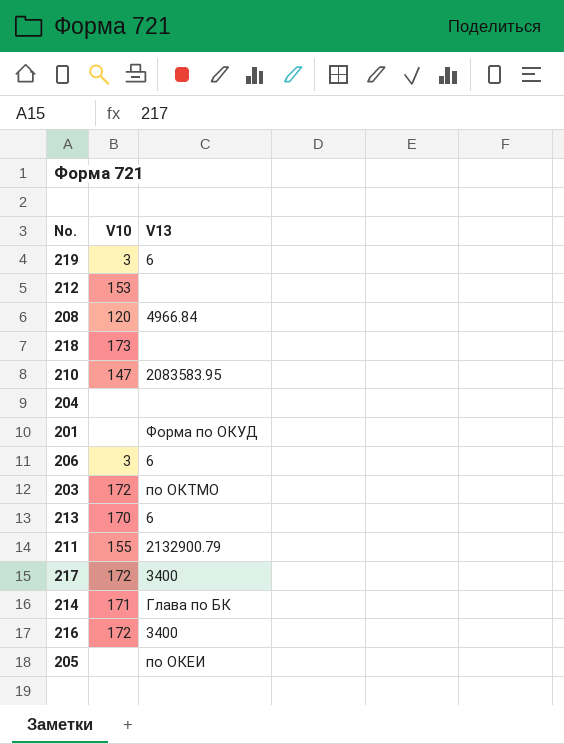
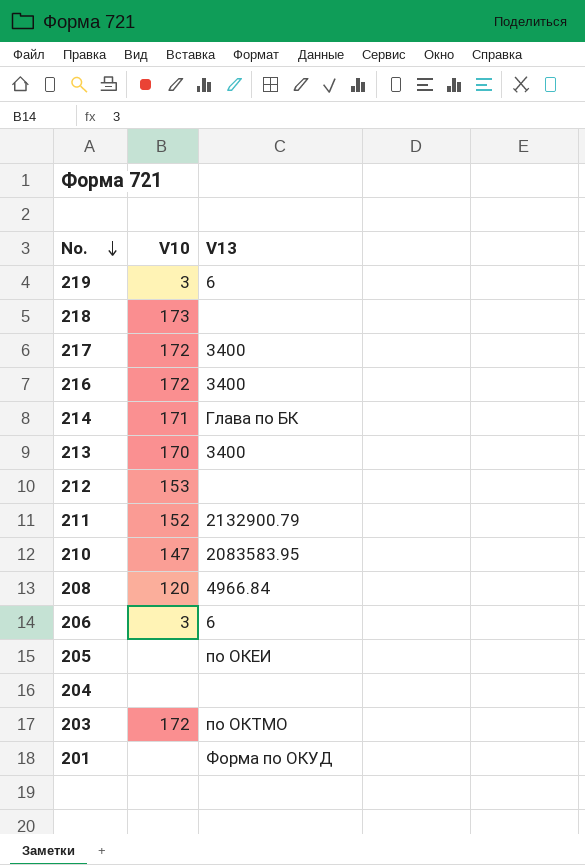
row order: none -> No. descending
213 | V13: 6 -> 3400
211 | V10: 155 -> 152

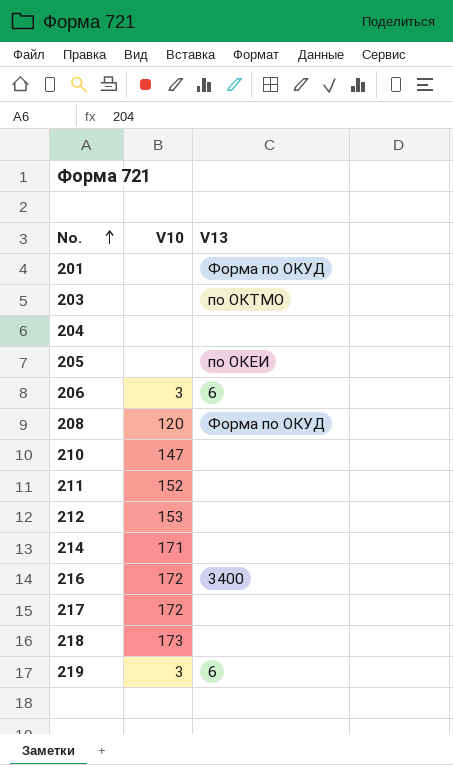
row order: No. descending -> No. ascending
row 213: 170 | 3400 -> none
203 | V10: 172 -> none
208 | V13: 4966.84 -> Форма по ОКУД
210 | V13: 2083583.95 -> none
211 | V13: 2132900.79 -> none
214 | V13: Глава по БК -> none
217 | V13: 3400 -> none

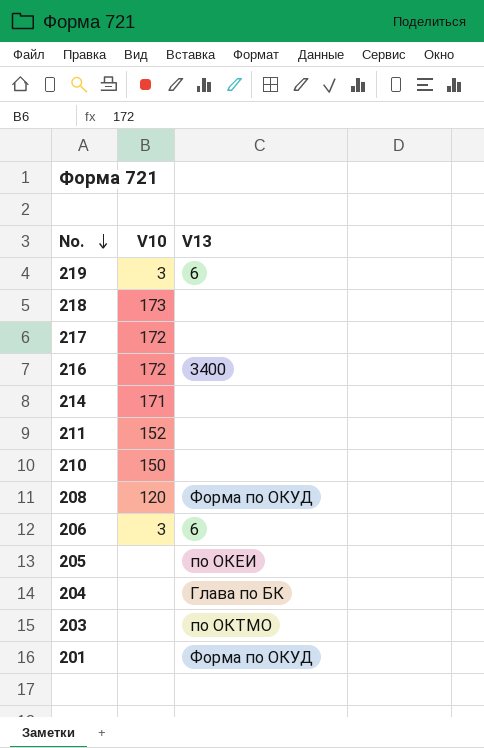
row order: No. ascending -> No. descending
row 212: 153 | none -> none
210 | V10: 147 -> 150
204 | V13: none -> Глава по БК

